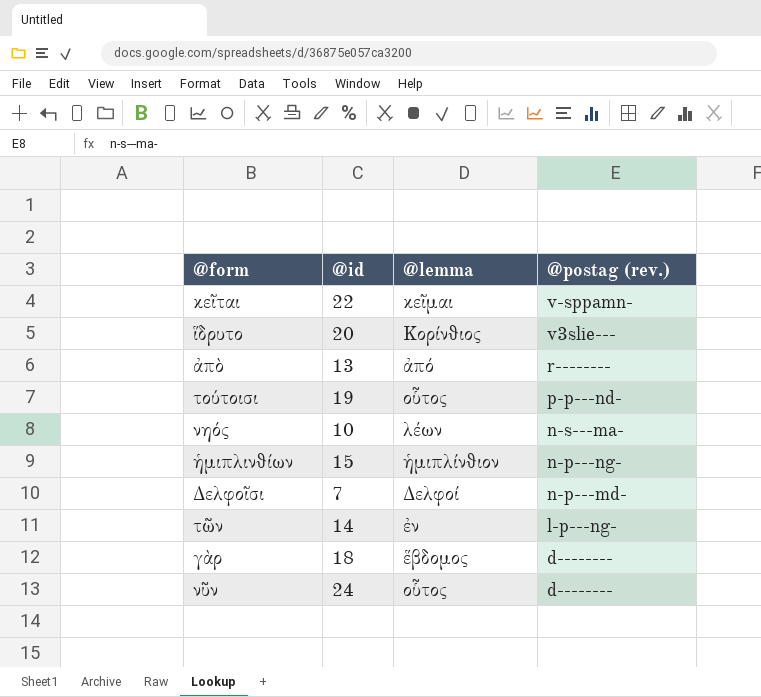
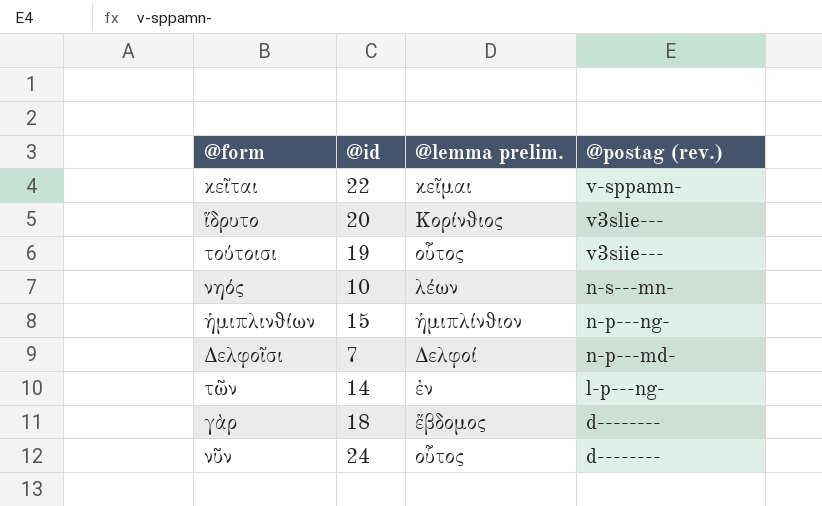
column name: @lemma -> @lemma prelim.
row ἀπὸ: 13 | ἀπό | r-------- -> none
τούτοισι | @postag (rev.): p-p---nd- -> v3siie---
νηός | @postag (rev.): n-s---ma- -> n-s---mn-

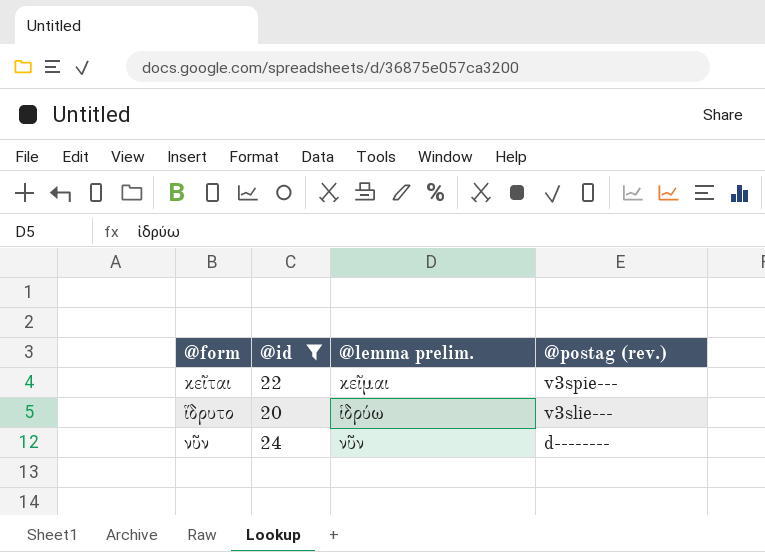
filter: none -> @id >= 20
κεῖται | @postag (rev.): v-sppamn- -> v3spie---
ἵδρυτο | @lemma prelim.: Κορίνθιος -> ἱδρύω
νῦν | @lemma prelim.: οὗτος -> νῦν

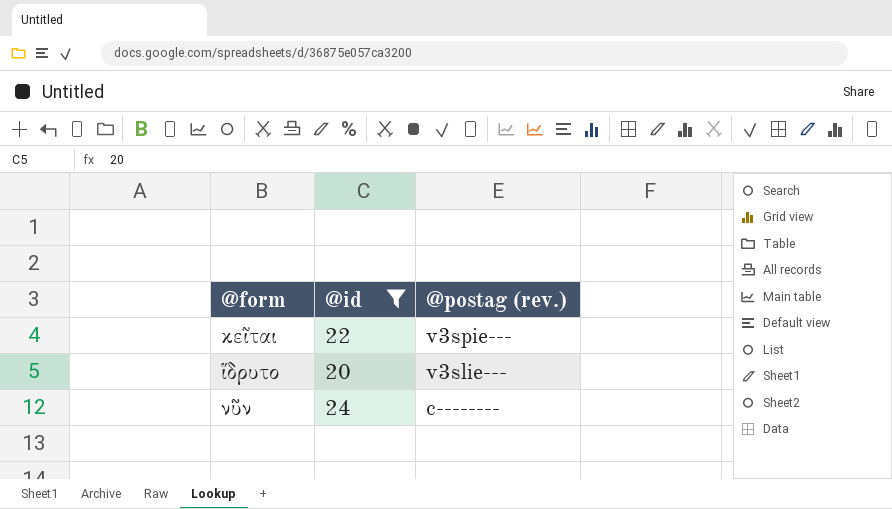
column @lemma prelim. | position: 3 -> none
νῦν | @postag (rev.): d-------- -> c--------

